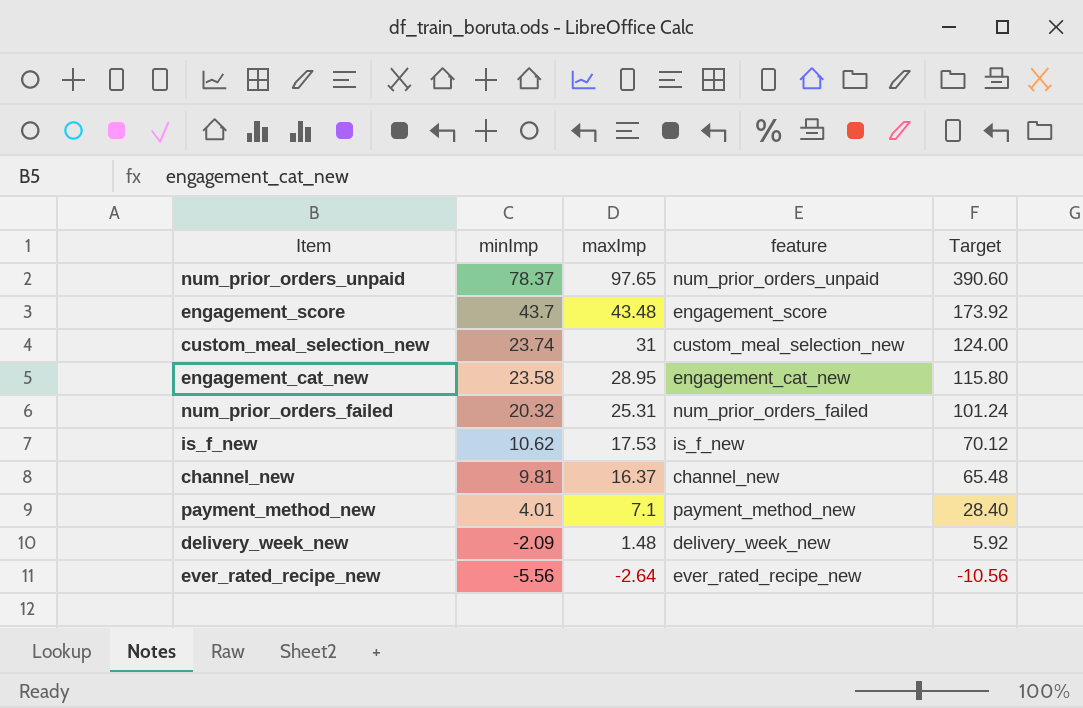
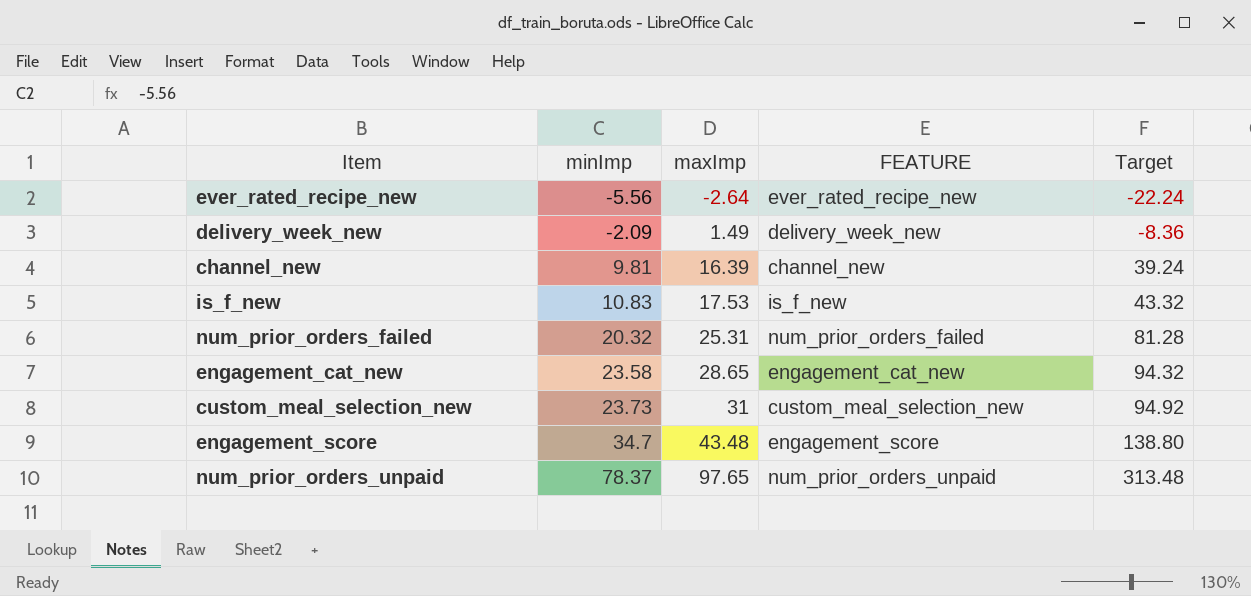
row order: minImp descending -> minImp ascending
column name: feature -> FEATURE
column Target | formula: [maxImp] * 4 -> [minImp] * 4
row payment_method_new: 4.01 | 7.1 | payment_method_new | 28.40 -> none
delivery_week_new | maxImp: 1.48 -> 1.49
channel_new | maxImp: 16.37 -> 16.39
is_f_new | minImp: 10.62 -> 10.83
engagement_cat_new | maxImp: 28.95 -> 28.65
custom_meal_selection_new | minImp: 23.74 -> 23.73
engagement_score | minImp: 43.7 -> 34.7

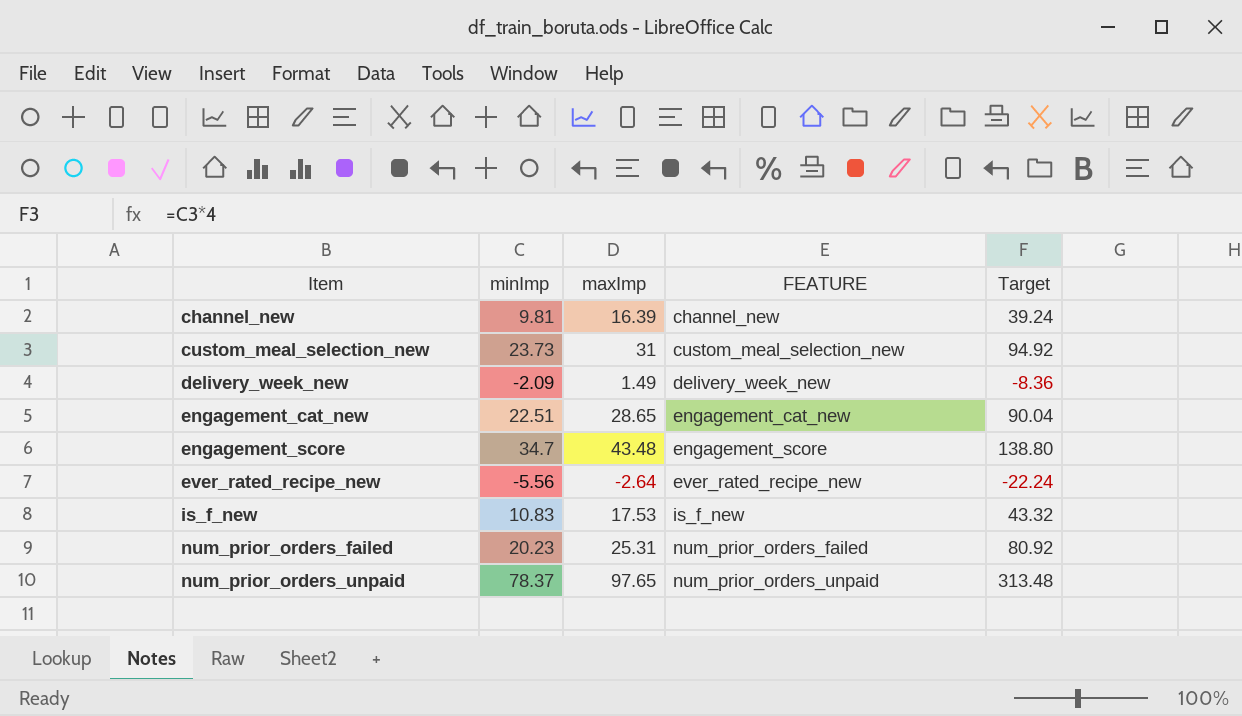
row order: minImp ascending -> Item ascending
engagement_cat_new | minImp: 23.58 -> 22.51
engagement_cat_new | Target: 94.32 -> 90.04
num_prior_orders_failed | minImp: 20.32 -> 20.23
num_prior_orders_failed | Target: 81.28 -> 80.92

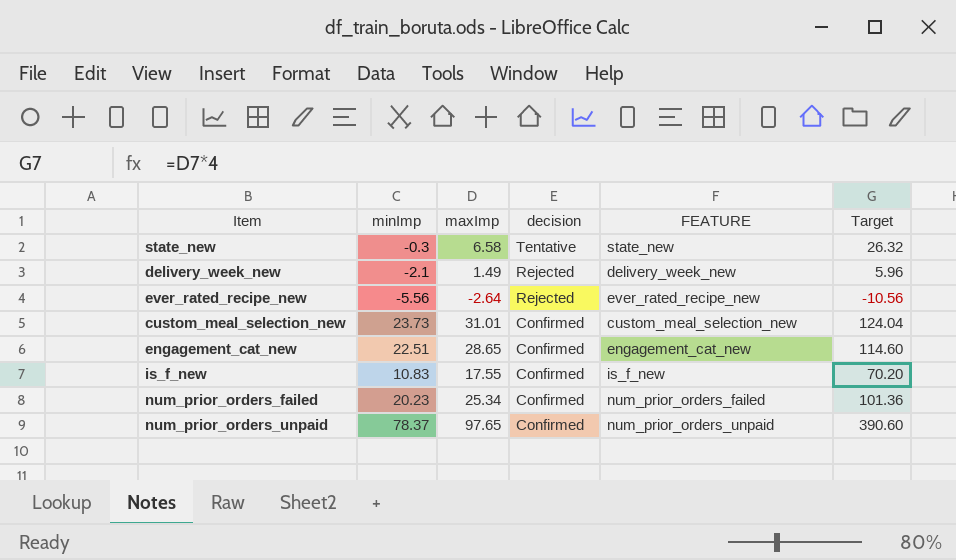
row order: Item ascending -> decision descending
column decision | position: none -> 4
column Target | formula: [minImp] * 4 -> [maxImp] * 4
row channel_new: 9.81 | 16.39 | channel_new | 39.24 -> none
row engagement_score: 34.7 | 43.48 | engagement_score | 138.80 -> none
row state_new: none -> -0.3 | 6.58 | Tentative | state_new | 26.32
delivery_week_new | minImp: -2.09 -> -2.1
custom_meal_selection_new | maxImp: 31 -> 31.01
is_f_new | maxImp: 17.53 -> 17.55
num_prior_orders_failed | maxImp: 25.31 -> 25.34

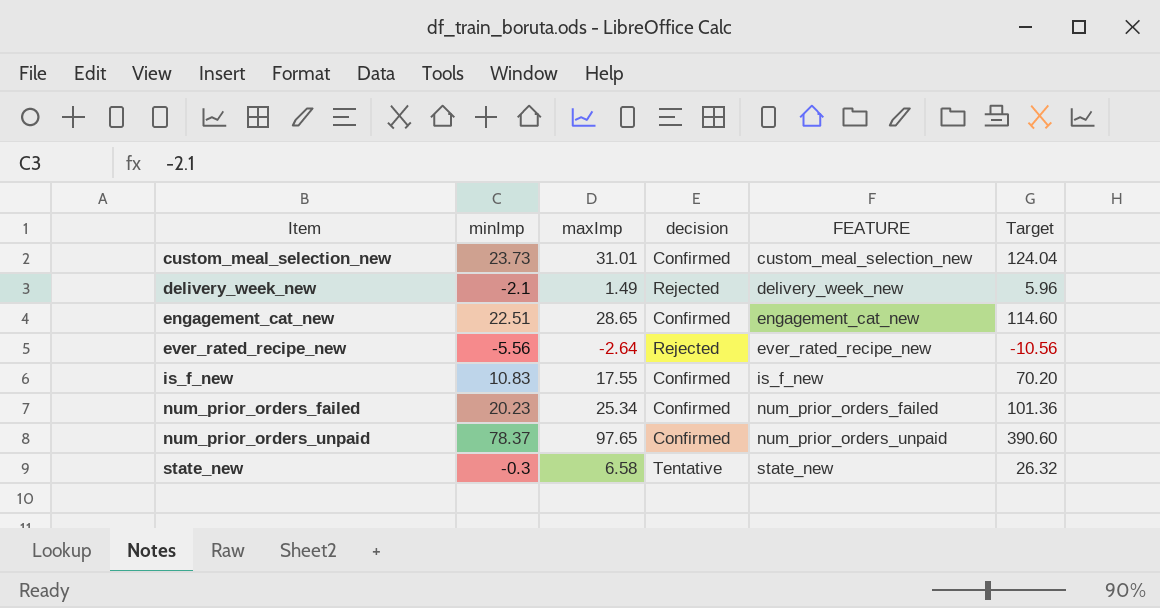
row order: decision descending -> Item ascending

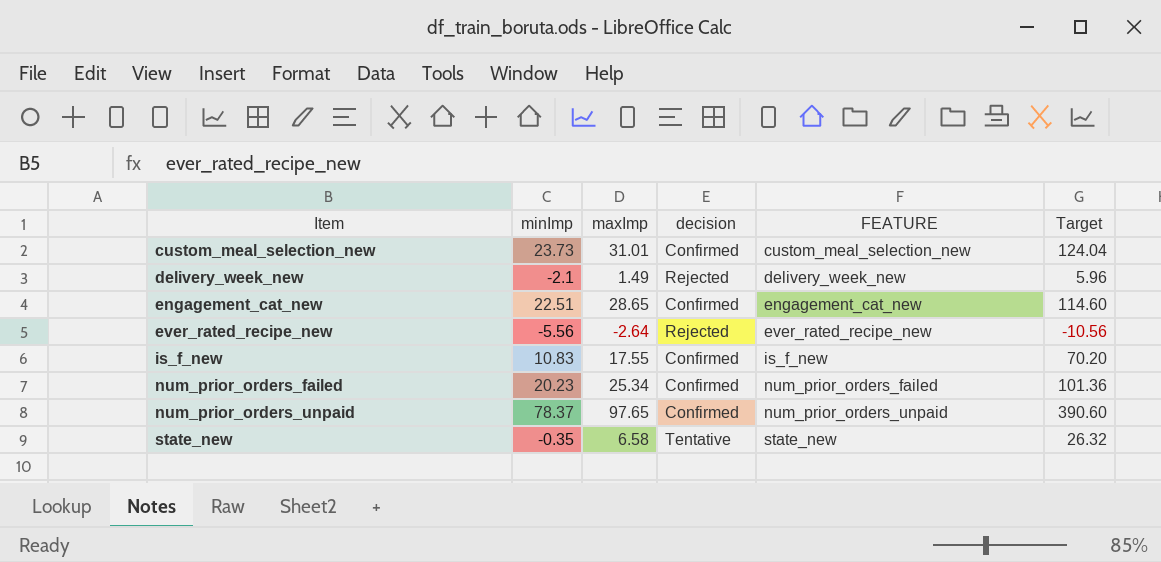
state_new | minImp: -0.3 -> -0.35

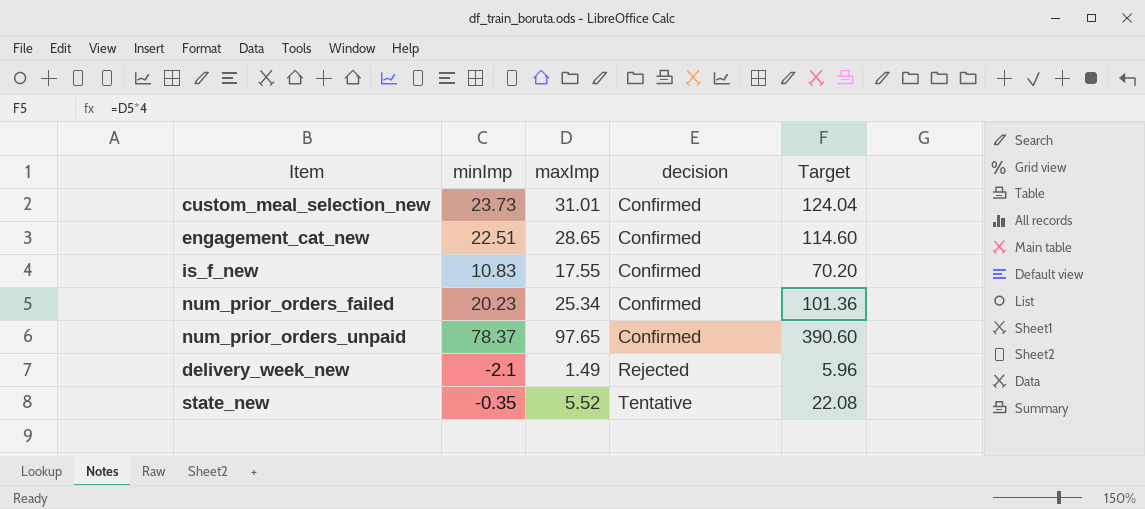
row order: Item ascending -> decision ascending
column FEATURE | position: 5 -> none
row ever_rated_recipe_new: -5.56 | -2.64 | Rejected | ever_rated_recipe_new | -10.56 -> none
state_new | maxImp: 6.58 -> 5.52
state_new | Target: 26.32 -> 22.08

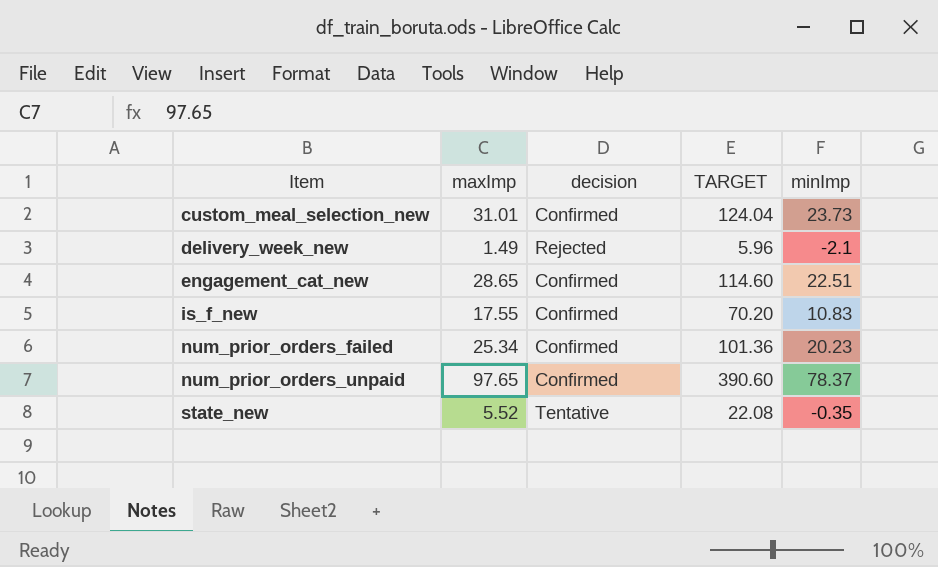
row order: decision ascending -> Item ascending
column name: Target -> TARGET
column minImp | position: 2 -> 5

